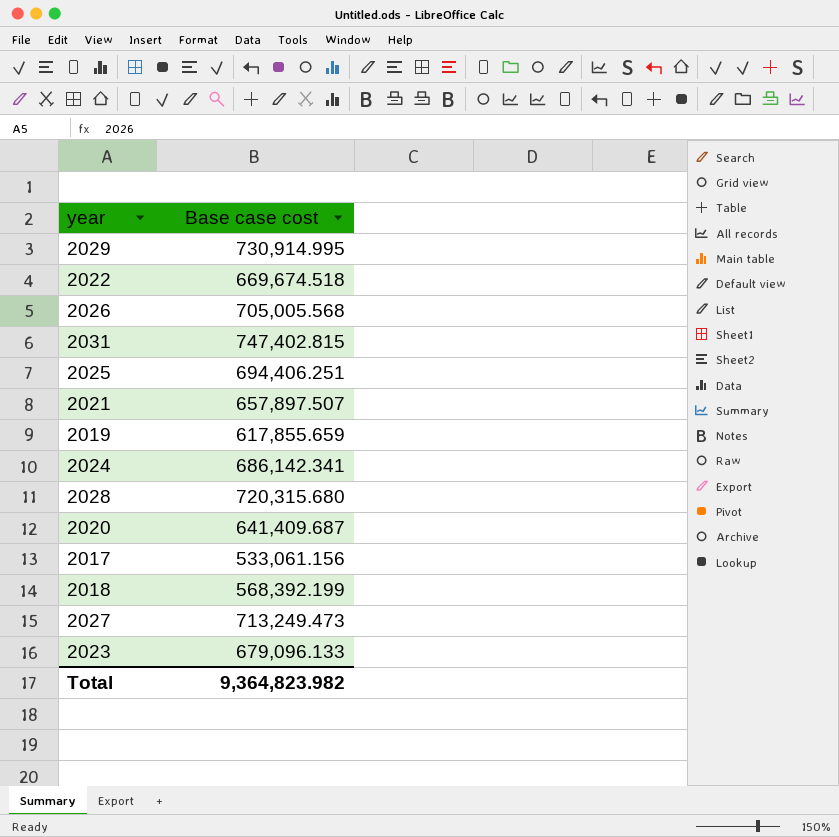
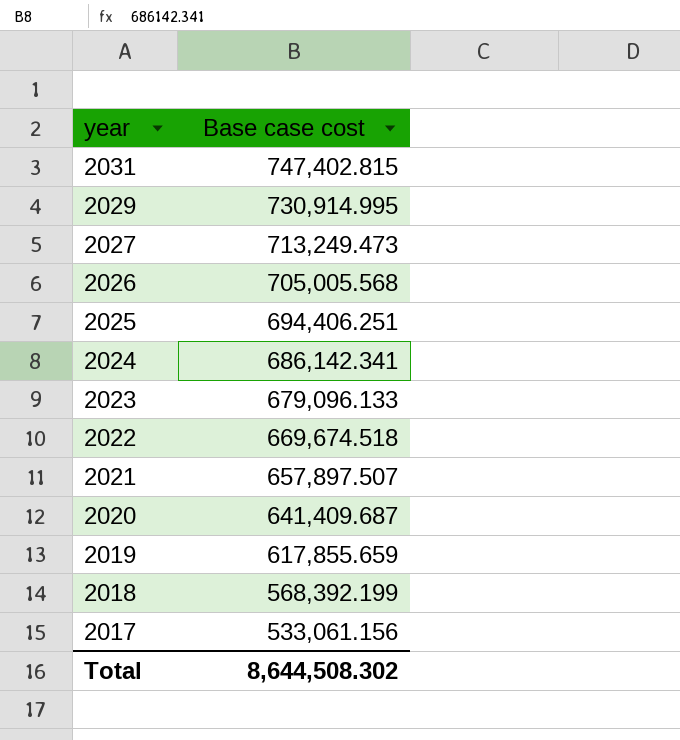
row order: none -> year descending
row 2028: 720,315.680 -> none
Total | Base case cost: 9,364,823.982 -> 8,644,508.302

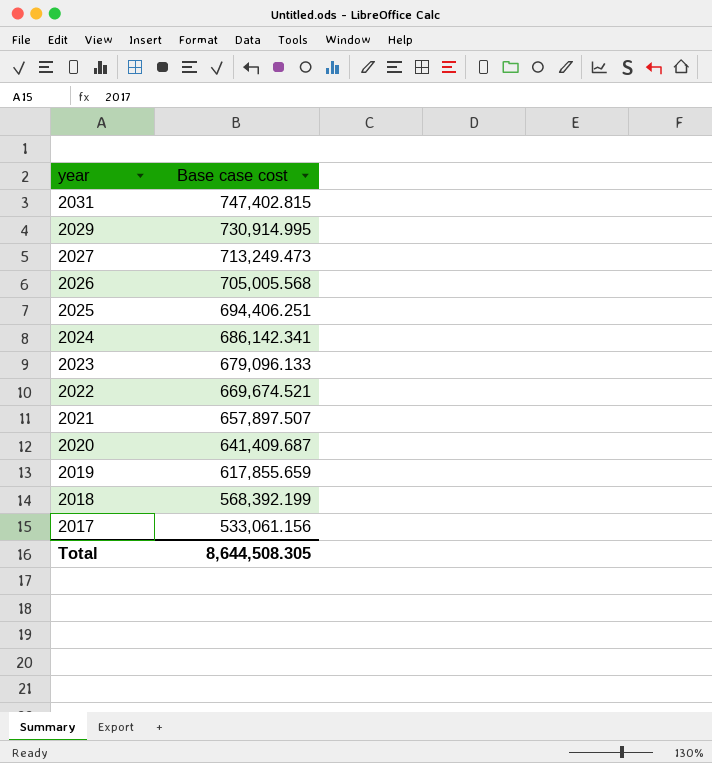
2022 | Base case cost: 669,674.518 -> 669,674.521
Total | Base case cost: 8,644,508.302 -> 8,644,508.305

